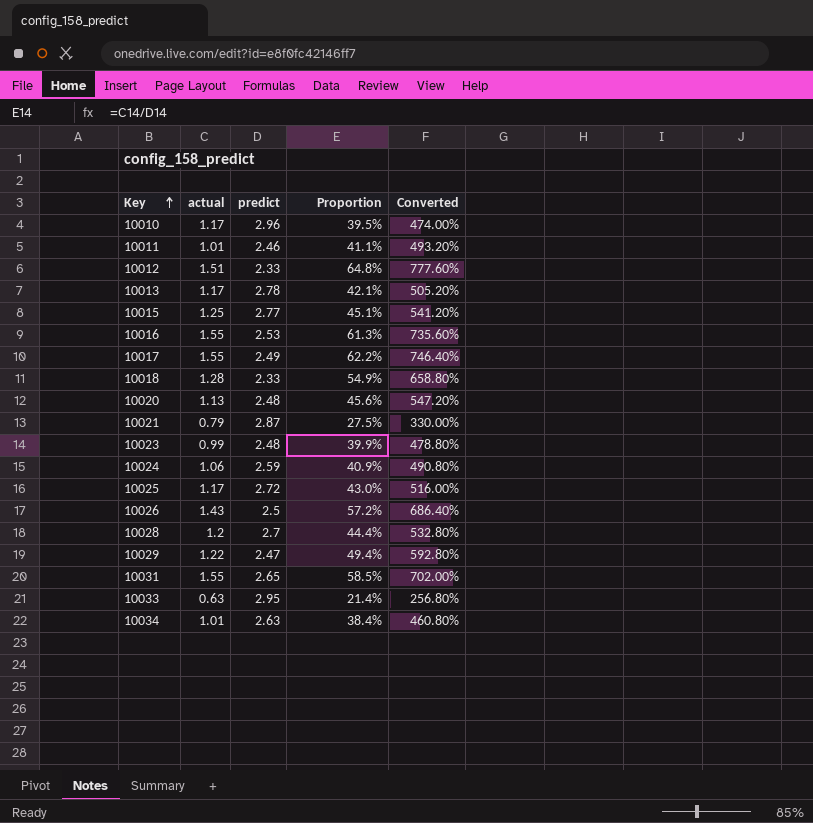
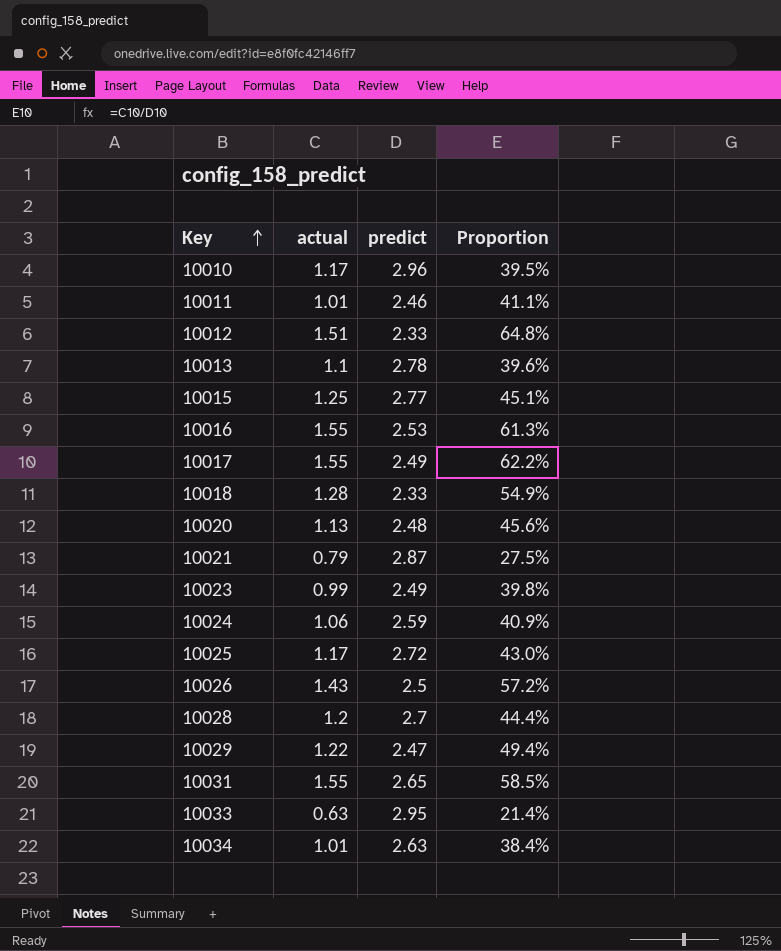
column Converted | formula: [Proportion] * 12 -> none
10013 | actual: 1.17 -> 1.1
10013 | Proportion: 42.1% -> 39.6%
10023 | predict: 2.48 -> 2.49
10023 | Proportion: 39.9% -> 39.8%

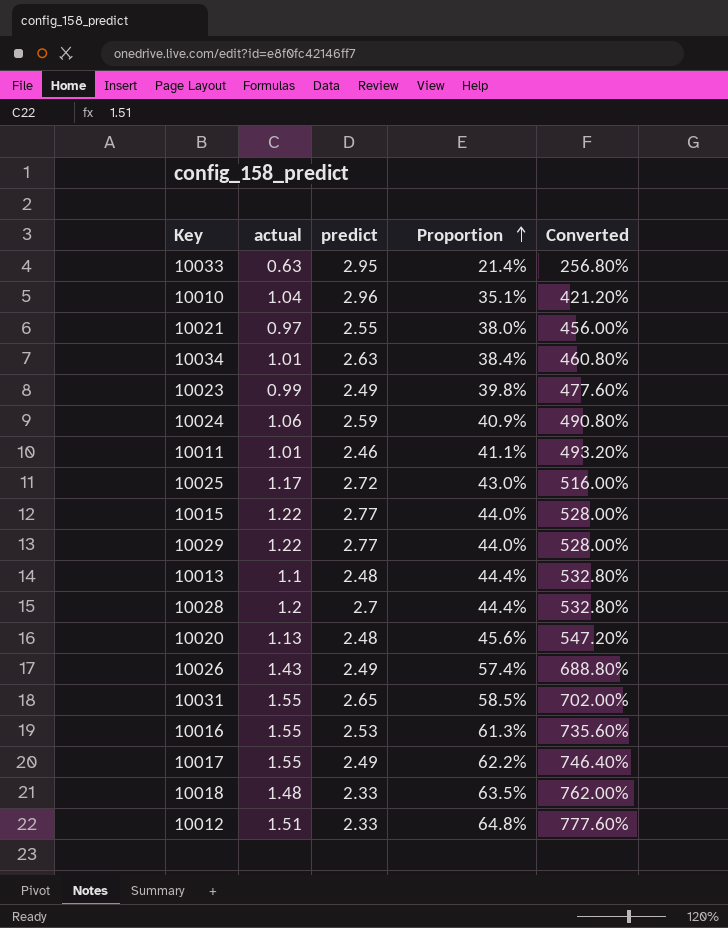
row order: Key ascending -> Proportion ascending
column Converted | formula: none -> [Proportion] * 12
10010 | actual: 1.17 -> 1.04
10010 | Proportion: 39.5% -> 35.1%
10021 | actual: 0.79 -> 0.97
10021 | predict: 2.87 -> 2.55
10021 | Proportion: 27.5% -> 38.0%
10015 | actual: 1.25 -> 1.22
10015 | Proportion: 45.1% -> 44.0%
10029 | predict: 2.47 -> 2.77
10029 | Proportion: 49.4% -> 44.0%
10013 | predict: 2.78 -> 2.48
10013 | Proportion: 39.6% -> 44.4%
10026 | predict: 2.5 -> 2.49
10026 | Proportion: 57.2% -> 57.4%
10018 | actual: 1.28 -> 1.48
10018 | Proportion: 54.9% -> 63.5%

